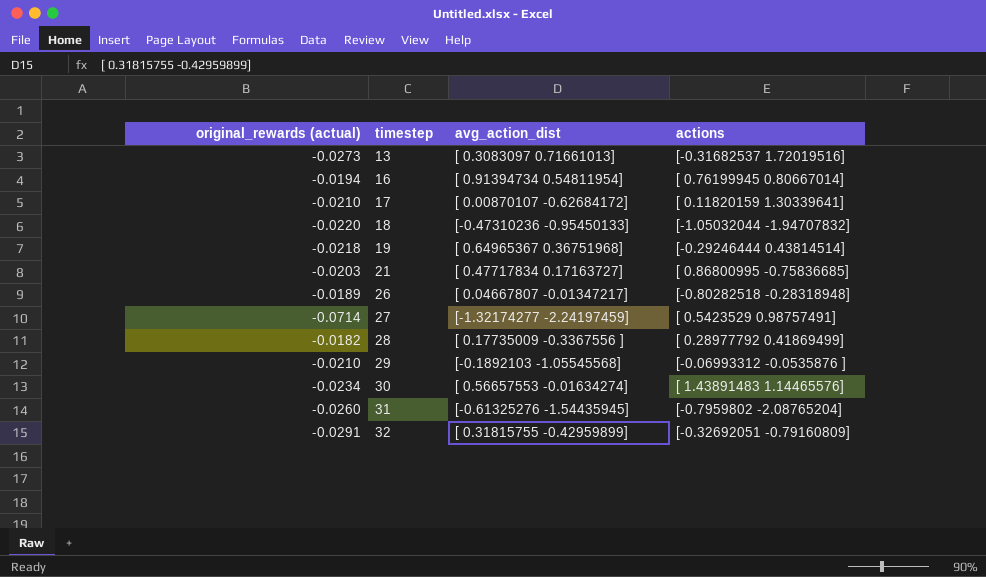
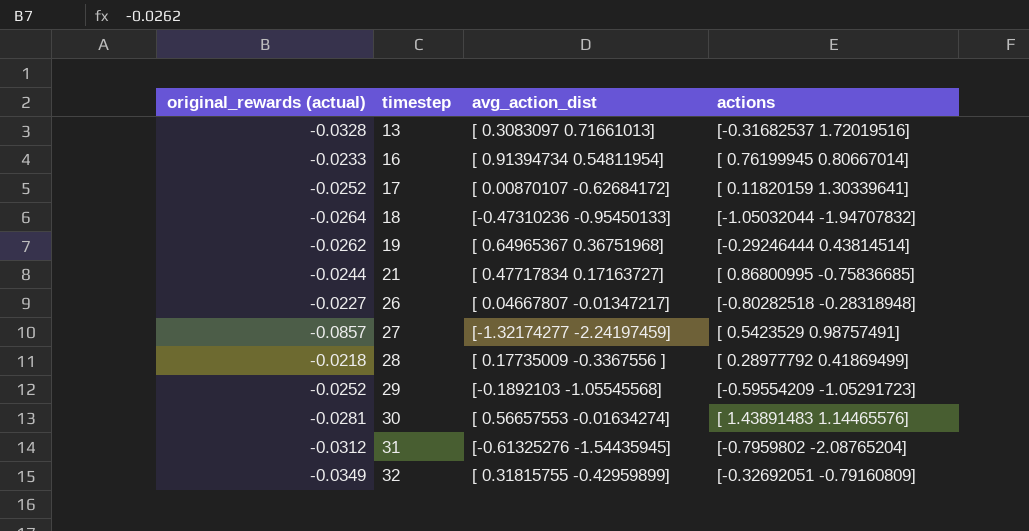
13 | original_rewards (actual): -0.0273 -> -0.0328
16 | original_rewards (actual): -0.0194 -> -0.0233
17 | original_rewards (actual): -0.0210 -> -0.0252
18 | original_rewards (actual): -0.0220 -> -0.0264
19 | original_rewards (actual): -0.0218 -> -0.0262
21 | original_rewards (actual): -0.0203 -> -0.0244
26 | original_rewards (actual): -0.0189 -> -0.0227
27 | original_rewards (actual): -0.0714 -> -0.0857
28 | original_rewards (actual): -0.0182 -> -0.0218
29 | original_rewards (actual): -0.0210 -> -0.0252
29 | actions: [-0.06993312 -0.0535876 ] -> [-0.59554209 -1.05291723]
30 | original_rewards (actual): -0.0234 -> -0.0281
31 | original_rewards (actual): -0.0260 -> -0.0312
32 | original_rewards (actual): -0.0291 -> -0.0349

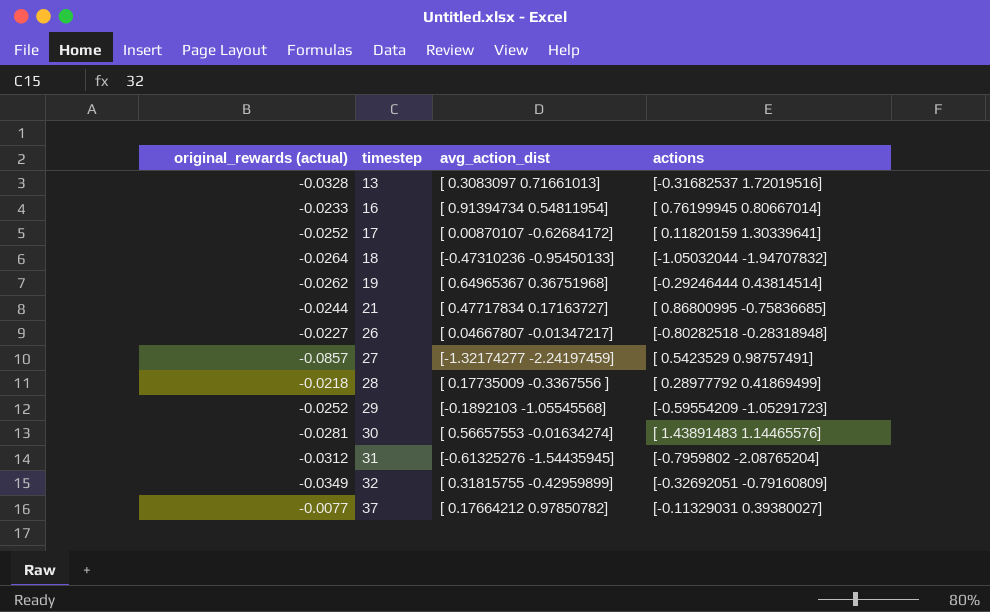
row 37: none -> -0.0077 | [ 0.17664212 0.97850782] | [-0.11329031 0.39380027]

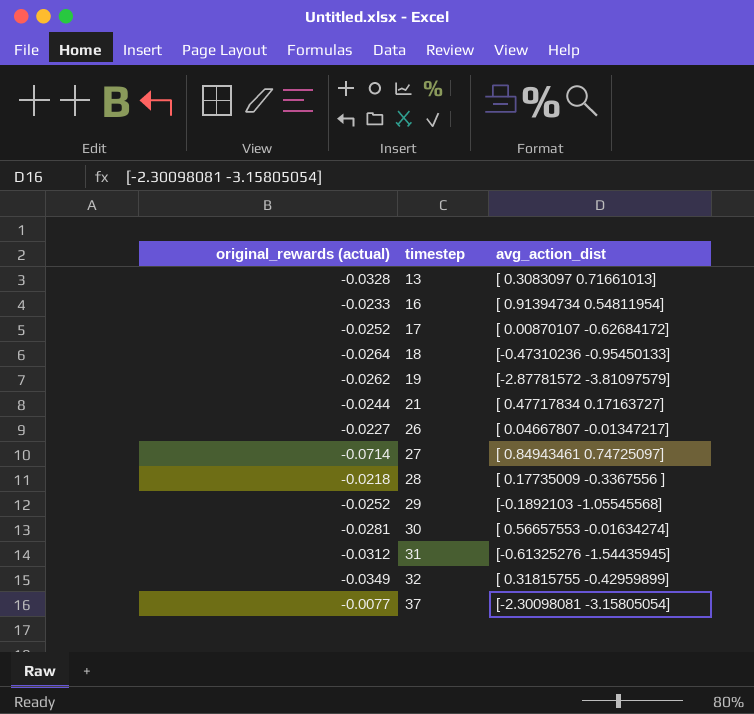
column actions | position: 4 -> none
19 | avg_action_dist: [ 0.64965367 0.36751968] -> [-2.87781572 -3.81097579]
27 | original_rewards (actual): -0.0857 -> -0.0714
27 | avg_action_dist: [-1.32174277 -2.24197459] -> [ 0.84943461 0.74725097]
37 | avg_action_dist: [ 0.17664212 0.97850782] -> [-2.30098081 -3.15805054]

